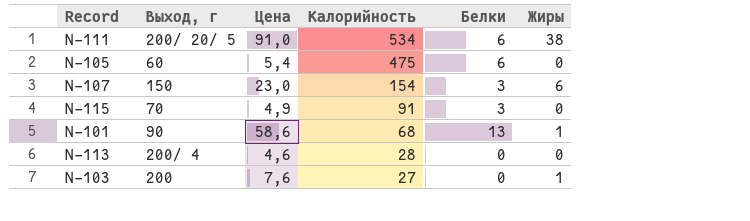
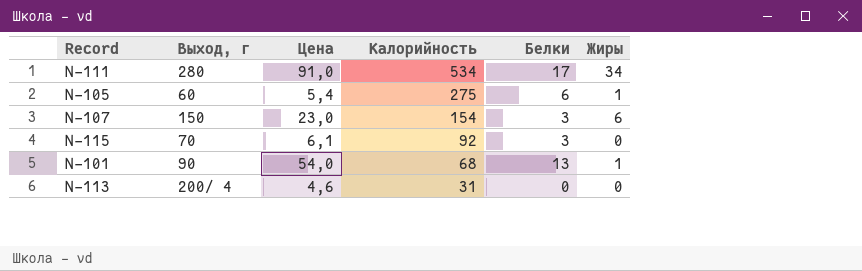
row N-103: 200 | 7,6 | 27 | 0 | 1 -> none
N-111 | Выход, г: 200/ 20/ 5 -> 280
N-111 | Белки: 6 -> 17
N-111 | Жиры: 38 -> 34
N-105 | Калорийность: 475 -> 275
N-105 | Жиры: 0 -> 1
N-115 | Цена: 4,9 -> 6,1
N-115 | Калорийность: 91 -> 92
N-101 | Цена: 58,6 -> 54,0
N-113 | Калорийность: 28 -> 31

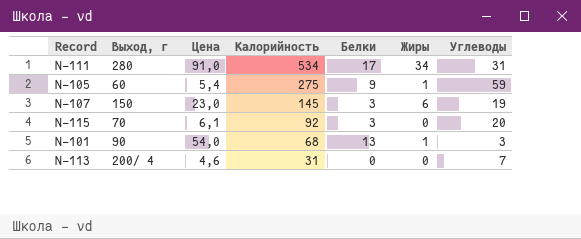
column Углеводы | position: none -> 7
N-105 | Белки: 6 -> 9
N-107 | Калорийность: 154 -> 145

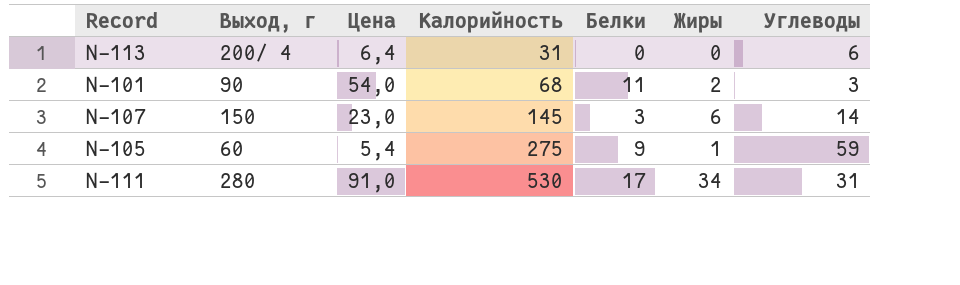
row order: Калорийность descending -> Калорийность ascending
row N-115: 70 | 6,1 | 92 | 3 | 0 | 20 -> none
N-113 | Цена: 4,6 -> 6,4
N-113 | Углеводы: 7 -> 6
N-101 | Белки: 13 -> 11
N-101 | Жиры: 1 -> 2
N-107 | Углеводы: 19 -> 14
N-111 | Калорийность: 534 -> 530

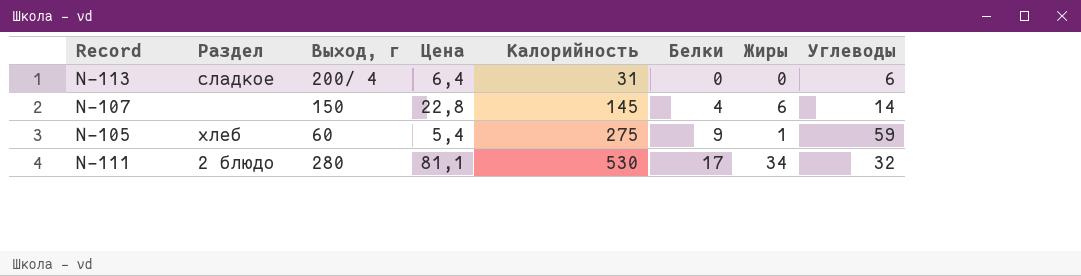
column Раздел | position: none -> 2
row N-101: 90 | 54,0 | 68 | 11 | 2 | 3 -> none
N-107 | Цена: 23,0 -> 22,8
N-107 | Белки: 3 -> 4
N-111 | Цена: 91,0 -> 81,1
N-111 | Углеводы: 31 -> 32

